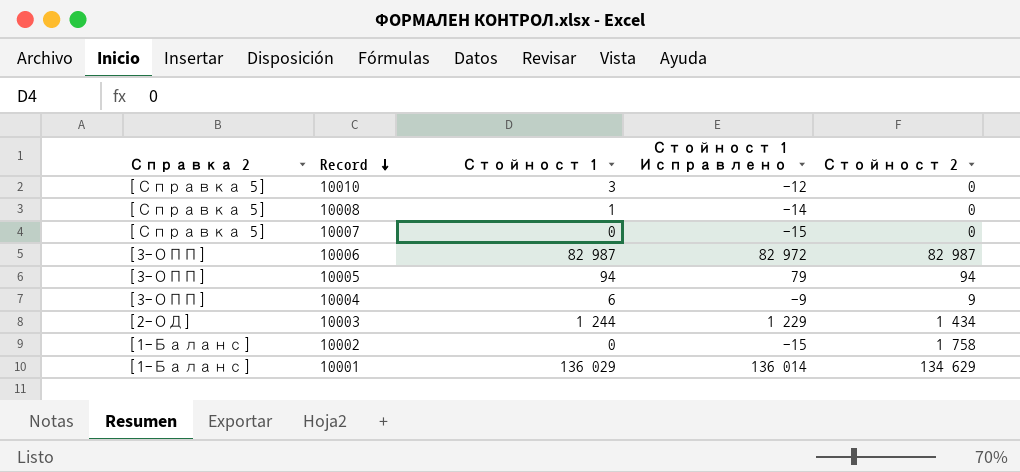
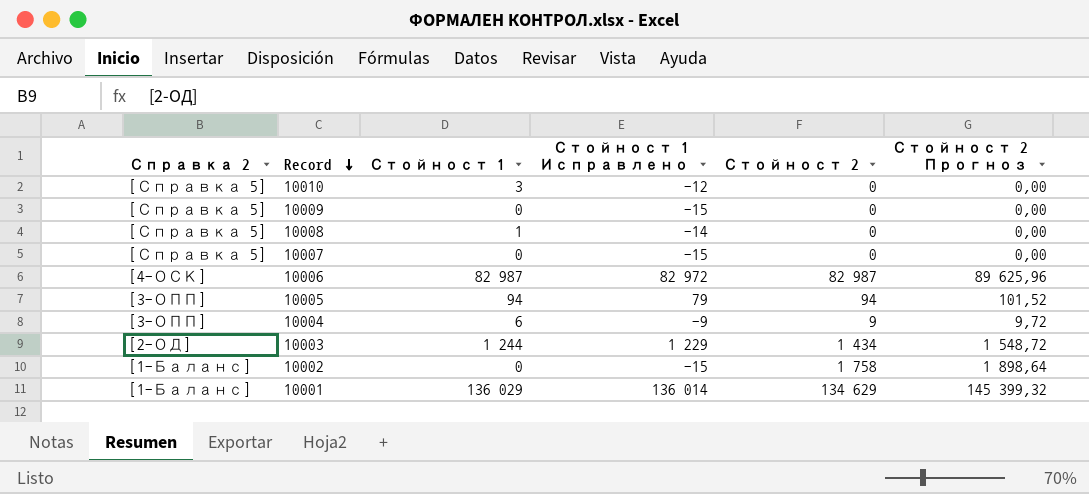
column Стойност 2 Прогноз | formula: none -> [Стойност 2] * 1,08
row 10009: none -> [Справка 5] | 0 | -15 | 0 | 0,00
10006 | Справка 2: [3-ОПП] -> [4-ОСК]

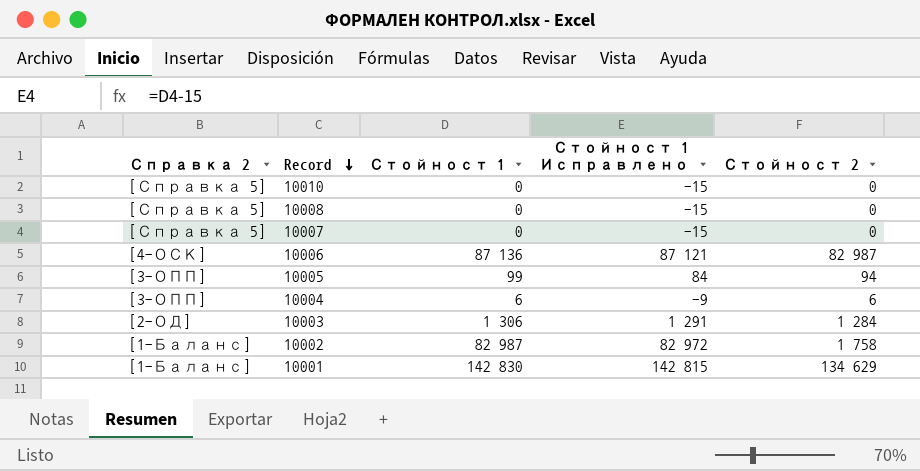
column Стойност 2 Прогноз | formula: [Стойност 2] * 1,08 -> none
row 10009: [Справка 5] | 0 | -15 | 0 | 0,00 -> none
10010 | Стойност 1: 3 -> 0
10010 | Стойност 1 Исправлено: -12 -> -15
10008 | Стойност 1: 1 -> 0
10008 | Стойност 1 Исправлено: -14 -> -15
10006 | Стойност 1: 82 987 -> 87 136
10006 | Стойност 1 Исправлено: 82 972 -> 87 121
10005 | Стойност 1: 94 -> 99
10005 | Стойност 1 Исправлено: 79 -> 84
10004 | Стойност 2: 9 -> 6
10003 | Стойност 1: 1 244 -> 1 306
10003 | Стойност 1 Исправлено: 1 229 -> 1 291
10003 | Стойност 2: 1 434 -> 1 284
10002 | Стойност 1: 0 -> 82 987
10002 | Стойност 1 Исправлено: -15 -> 82 972
10001 | Стойност 1: 136 029 -> 142 830
10001 | Стойност 1 Исправлено: 136 014 -> 142 815

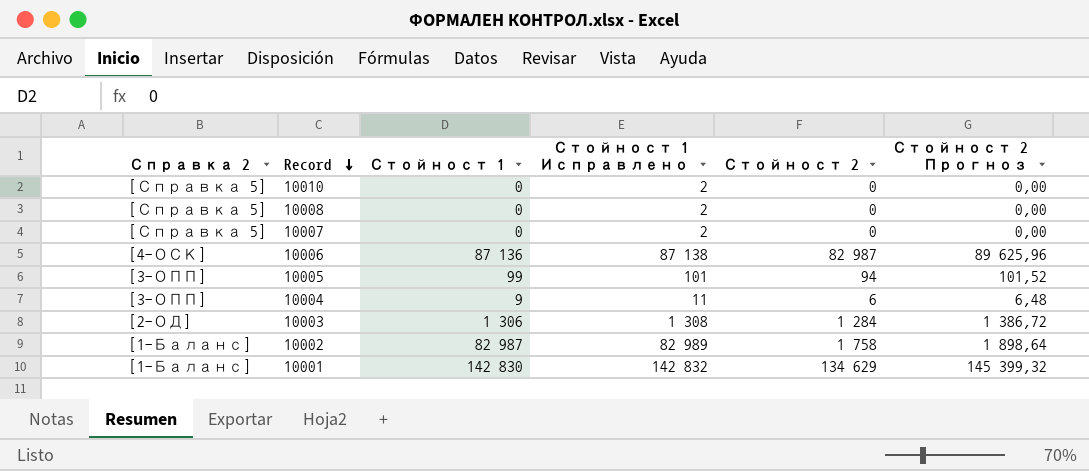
column Стойност 1 Исправлено | formula: [Стойност 1] - 15 -> [Стойност 1] + 2
column Стойност 2 Прогноз | formula: none -> [Стойност 2] * 1,08
10004 | Стойност 1: 6 -> 9

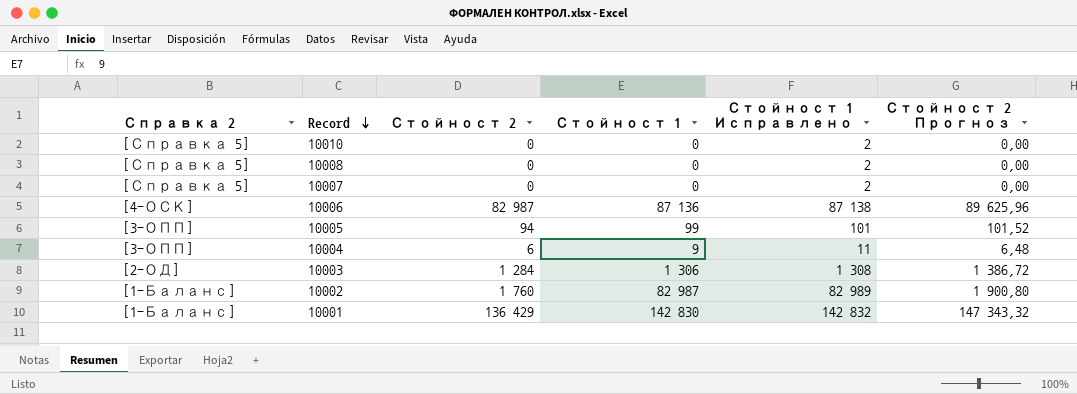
column Стойност 2 | position: 5 -> 3
10002 | Стойност 2: 1 758 -> 1 760
10002 | Стойност 2 Прогноз: 1 898,64 -> 1 900,80
10001 | Стойност 2: 134 629 -> 136 429
10001 | Стойност 2 Прогноз: 145 399,32 -> 147 343,32

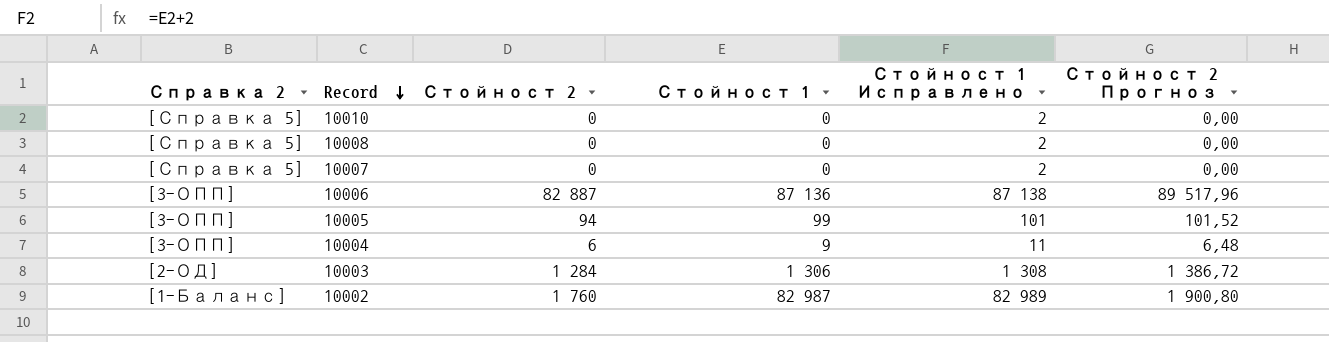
row 10001: [1-Баланс] | 136 429 | 142 830 | 142 832 | 147 343,32 -> none
10006 | Справка 2: [4-ОСК] -> [3-ОПП]
10006 | Стойност 2: 82 987 -> 82 887
10006 | Стойност 2 Прогноз: 89 625,96 -> 89 517,96

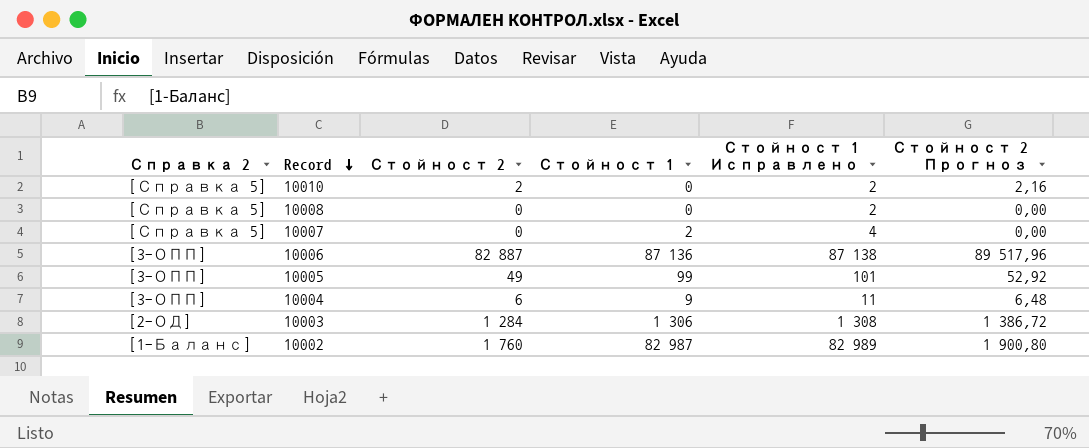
10010 | Стойност 2: 0 -> 2
10010 | Стойност 2 Прогноз: 0,00 -> 2,16
10007 | Стойност 1: 0 -> 2
10007 | Стойност 1 Исправлено: 2 -> 4
10005 | Стойност 2: 94 -> 49
10005 | Стойност 2 Прогноз: 101,52 -> 52,92

